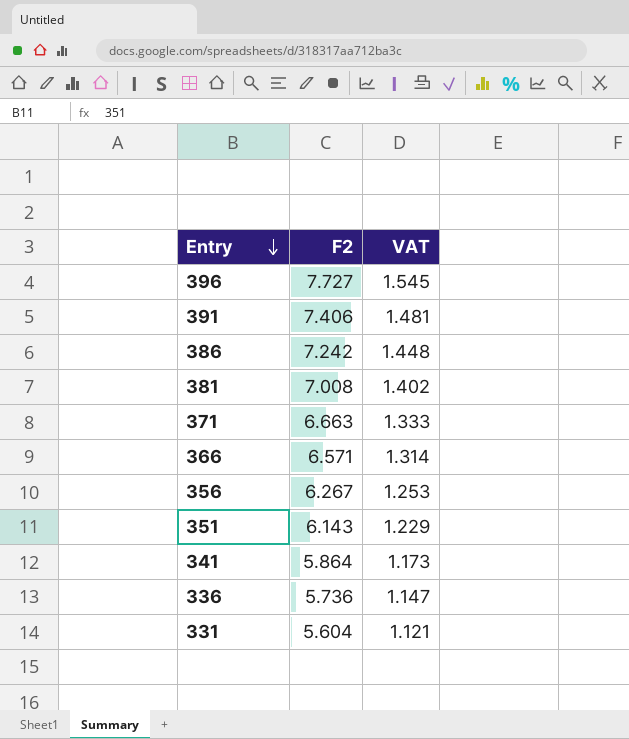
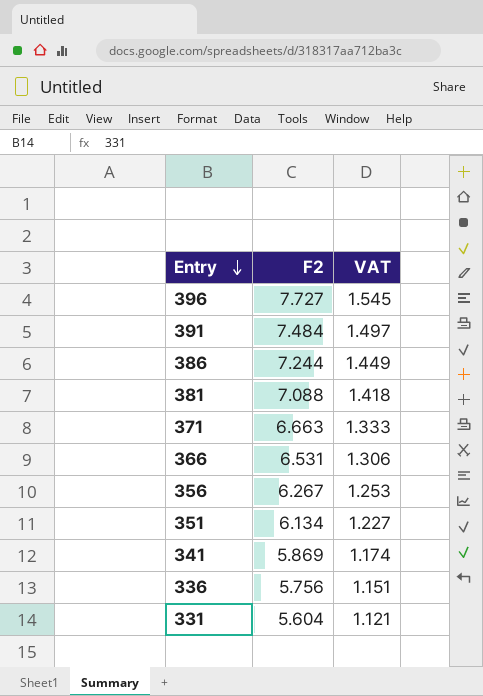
391 | F2: 7.406 -> 7.484
391 | VAT: 1.481 -> 1.497
386 | F2: 7.242 -> 7.244
386 | VAT: 1.448 -> 1.449
381 | F2: 7.008 -> 7.088
381 | VAT: 1.402 -> 1.418
366 | F2: 6.571 -> 6.531
366 | VAT: 1.314 -> 1.306
351 | F2: 6.143 -> 6.134
351 | VAT: 1.229 -> 1.227
341 | F2: 5.864 -> 5.869
341 | VAT: 1.173 -> 1.174
336 | F2: 5.736 -> 5.756
336 | VAT: 1.147 -> 1.151

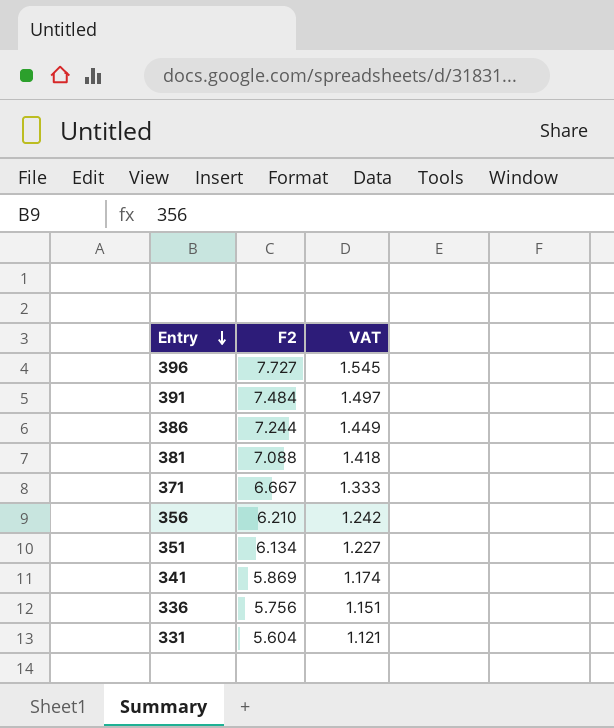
row 366: 6.531 | 1.306 -> none
371 | F2: 6.663 -> 6.667
356 | F2: 6.267 -> 6.210
356 | VAT: 1.253 -> 1.242

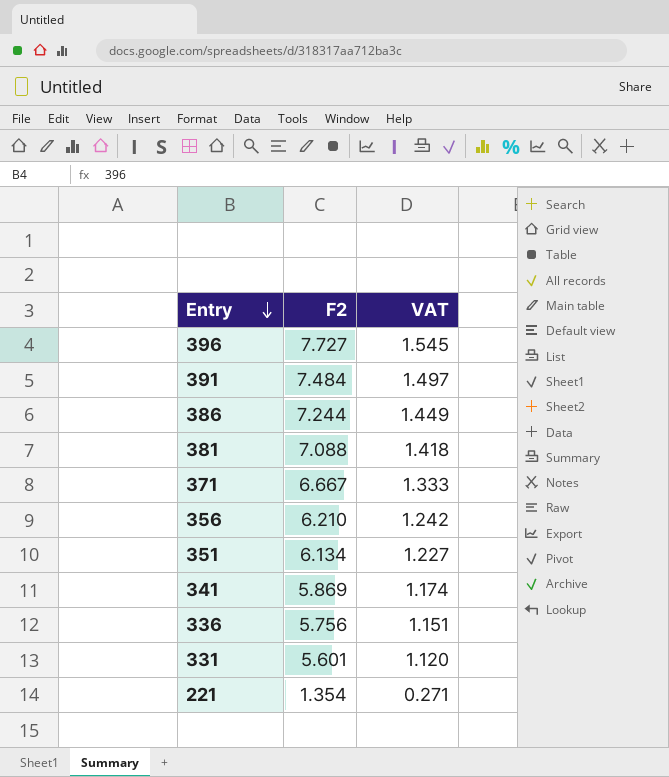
331 | F2: 5.604 -> 5.601
331 | VAT: 1.121 -> 1.120
row 221: none -> 1.354 | 0.271

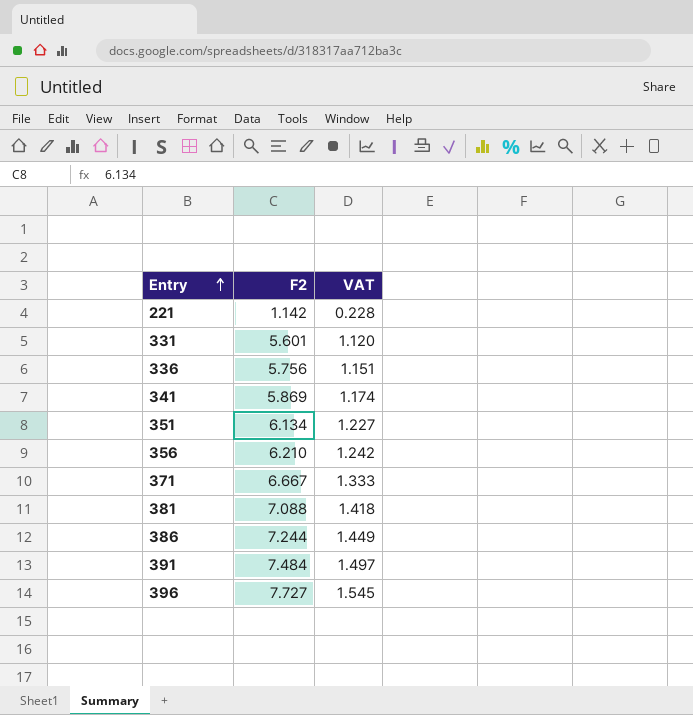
row order: Entry descending -> Entry ascending
221 | F2: 1.354 -> 1.142
221 | VAT: 0.271 -> 0.228

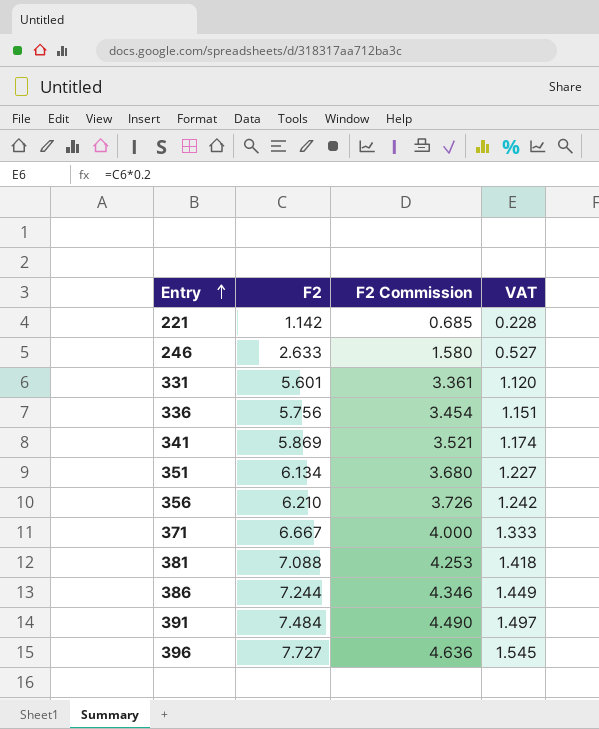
column F2 Commission | formula: none -> [F2] * 0.6
row 246: none -> 2.633 | 1.580 | 0.527

